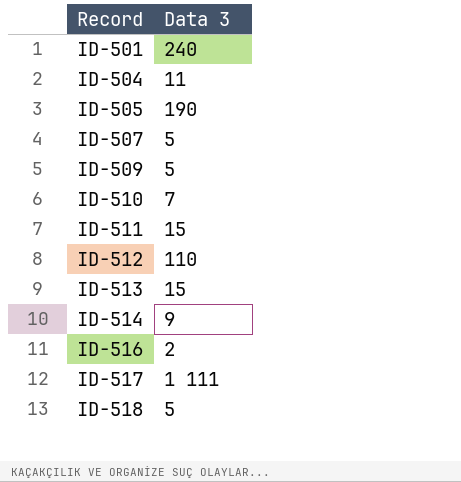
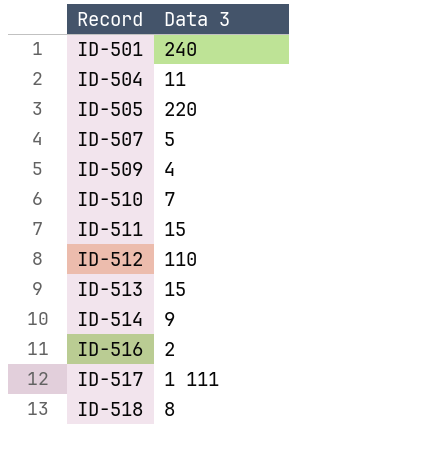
ID-505 | Data 3: 190 -> 220
ID-509 | Data 3: 5 -> 4
ID-518 | Data 3: 5 -> 8

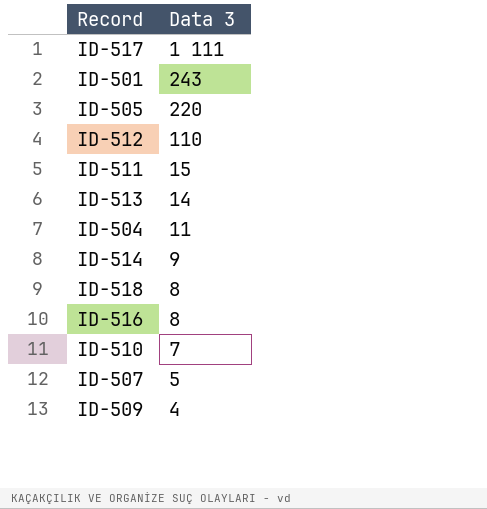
row order: Record ascending -> Data 3 descending
ID-501 | Data 3: 240 -> 243
ID-513 | Data 3: 15 -> 14
ID-516 | Data 3: 2 -> 8

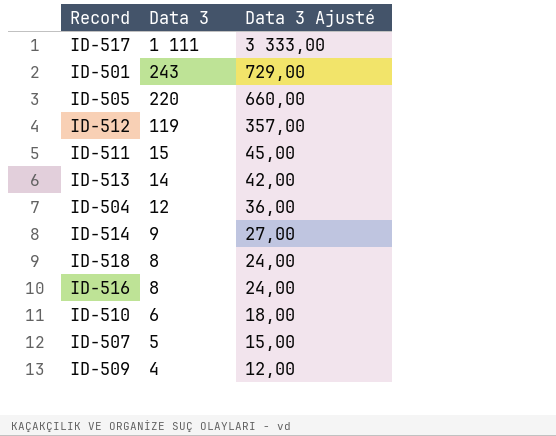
column Data 3 Ajusté | formula: none -> [Data 3] * 3
ID-512 | Data 3: 110 -> 119
ID-504 | Data 3: 11 -> 12
ID-510 | Data 3: 7 -> 6

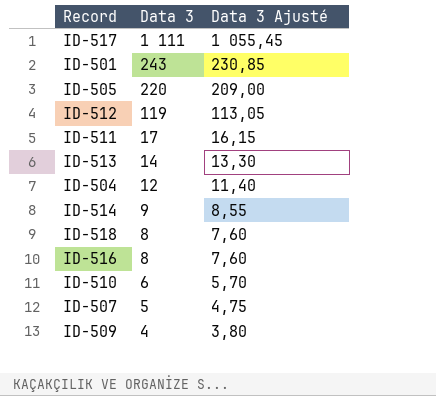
column Data 3 Ajusté | formula: [Data 3] * 3 -> [Data 3] * 0,95
ID-511 | Data 3: 15 -> 17

